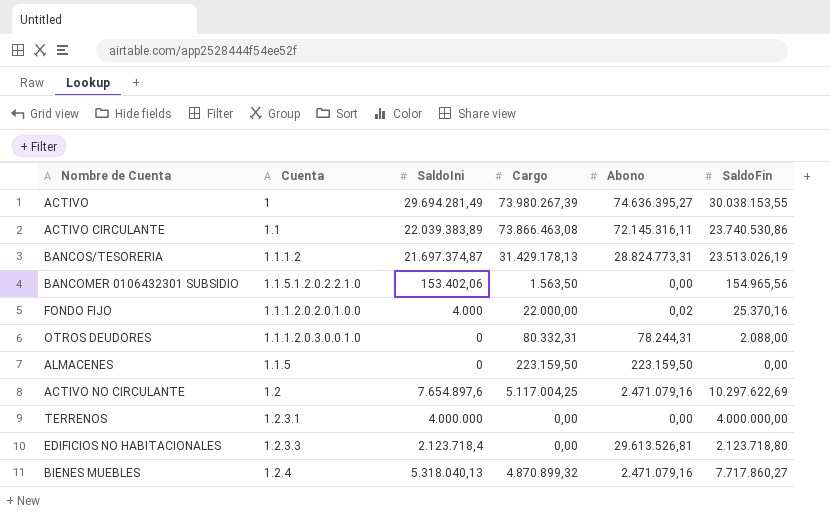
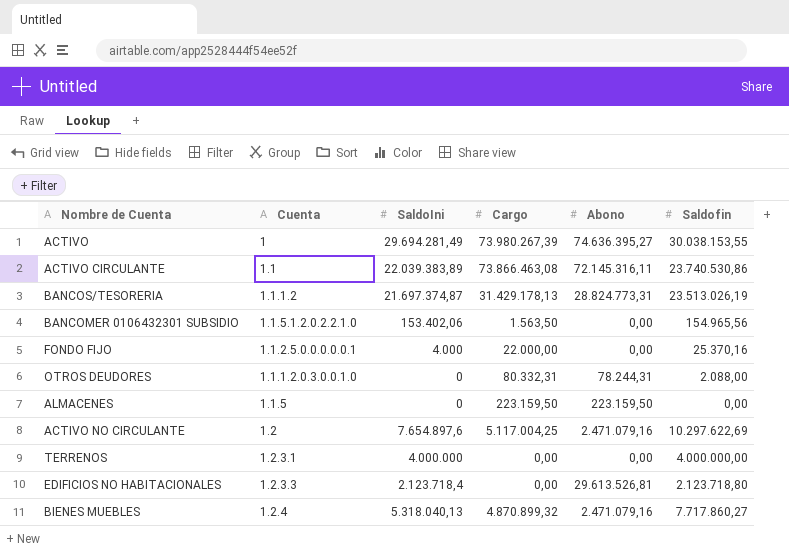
column name: SaldoFin -> Saldofin
FONDO FIJO | Cuenta: 1.1.1.2.0.2.0.1.0.0 -> 1.1.2.5.0.0.0.0.0.1
FONDO FIJO | Abono: 0,02 -> 0,00

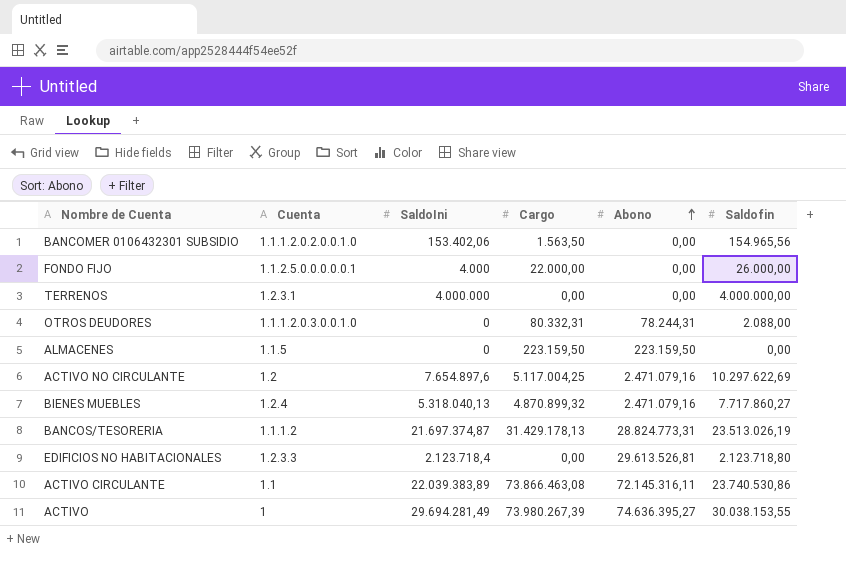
row order: none -> Abono ascending
BANCOMER 0106432301 SUBSIDIO | Cuenta: 1.1.5.1.2.0.2.2.1.0 -> 1.1.1.2.0.2.0.0.1.0
FONDO FIJO | Saldofin: 25.370,16 -> 26.000,00

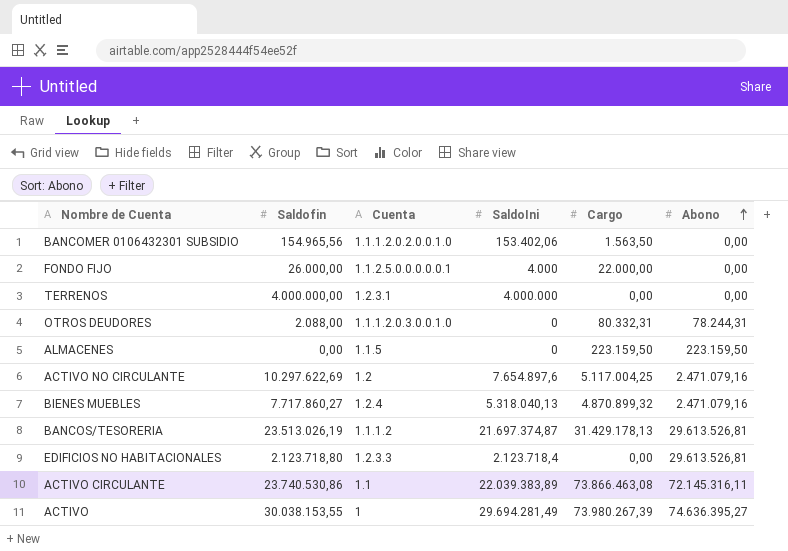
column Saldofin | position: 6 -> 2
BANCOS/TESORERIA | Abono: 28.824.773,31 -> 29.613.526,81

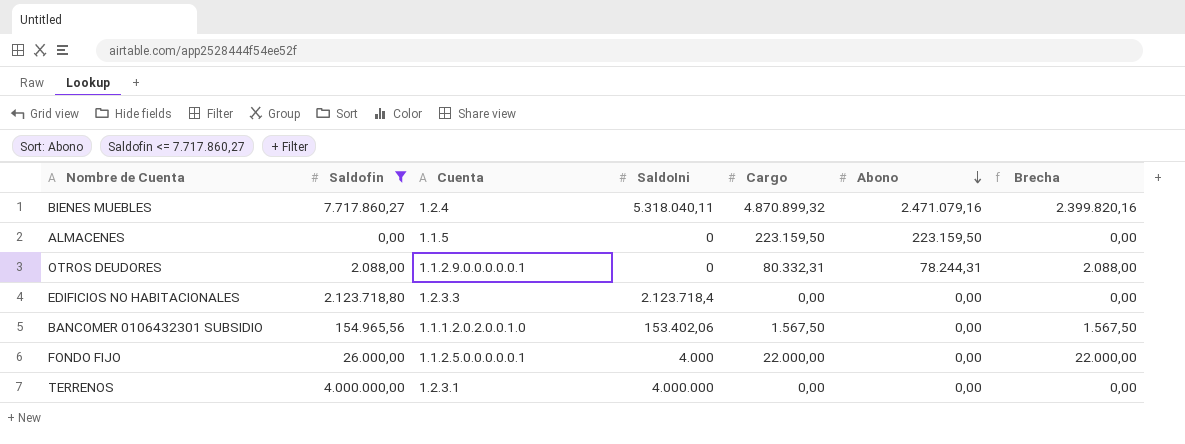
filter: none -> Saldofin <= 7.717.860,27
row order: Abono ascending -> Abono descending
column Brecha | formula: none -> [Cargo] - [Abono]
BIENES MUEBLES | SaldoIni: 5.318.040,13 -> 5.318.040,11
OTROS DEUDORES | Cuenta: 1.1.1.2.0.3.0.0.1.0 -> 1.1.2.9.0.0.0.0.0.1
EDIFICIOS NO HABITACIONALES | Abono: 29.613.526,81 -> 0,00
BANCOMER 0106432301 SUBSIDIO | Cargo: 1.563,50 -> 1.567,50

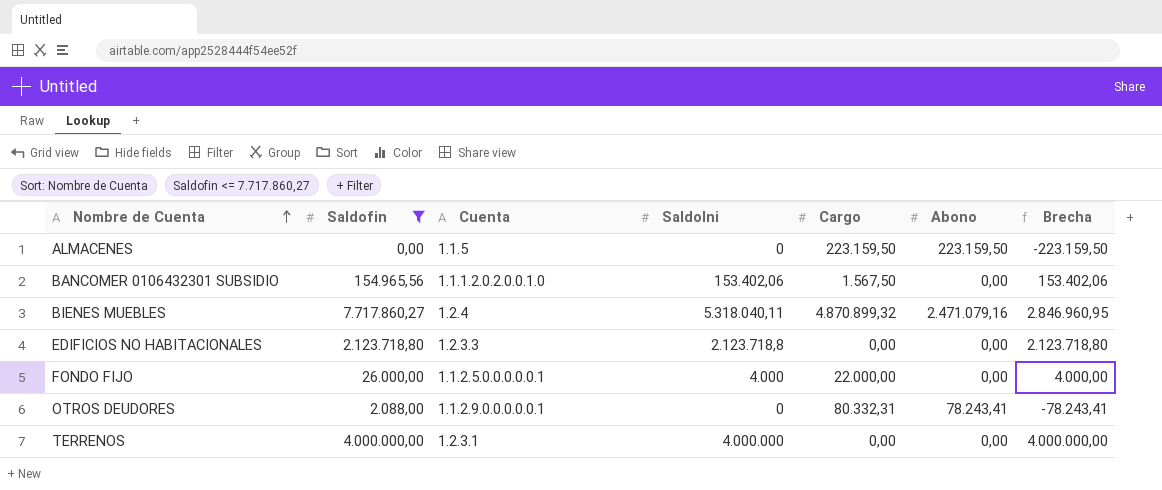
row order: Abono descending -> Nombre de Cuenta ascending
column Brecha | formula: [Cargo] - [Abono] -> [SaldoIni] - [Abono]
EDIFICIOS NO HABITACIONALES | SaldoIni: 2.123.718,4 -> 2.123.718,8
OTROS DEUDORES | Abono: 78.244,31 -> 78.243,41

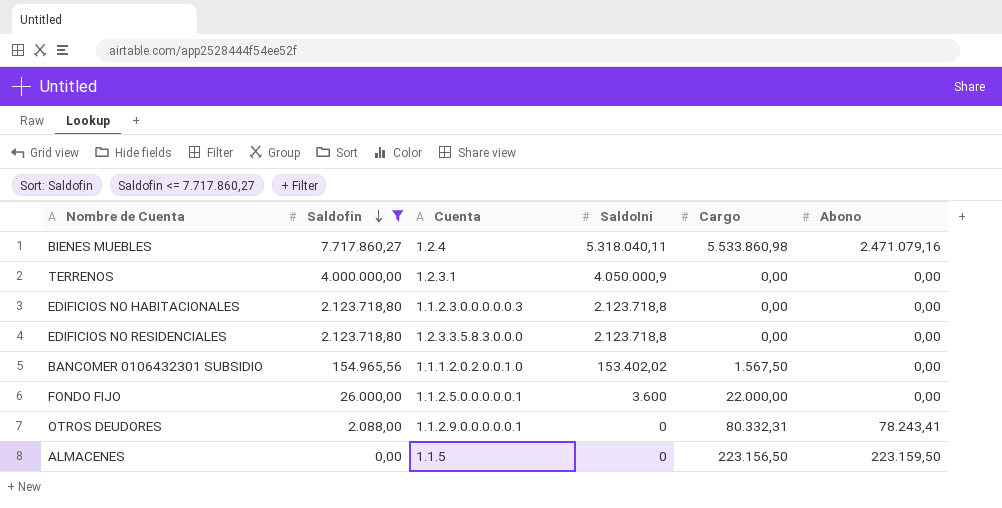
row order: Nombre de Cuenta ascending -> Saldofin descending
column Brecha | formula: [SaldoIni] - [Abono] -> none
BIENES MUEBLES | Cargo: 4.870.899,32 -> 5.533.860,98
TERRENOS | SaldoIni: 4.000.000 -> 4.050.000,9
EDIFICIOS NO HABITACIONALES | Cuenta: 1.2.3.3 -> 1.1.2.3.0.0.0.0.0.3
row EDIFICIOS NO RESIDENCIALES: none -> 2.123.718,80 | 1.2.3.3.5.8.3.0.0.0 | 2.123.718,8 | 0,00 | 0,00
BANCOMER 0106432301 SUBSIDIO | SaldoIni: 153.402,06 -> 153.402,02
FONDO FIJO | SaldoIni: 4.000 -> 3.600
ALMACENES | Cargo: 223.159,50 -> 223.156,50

